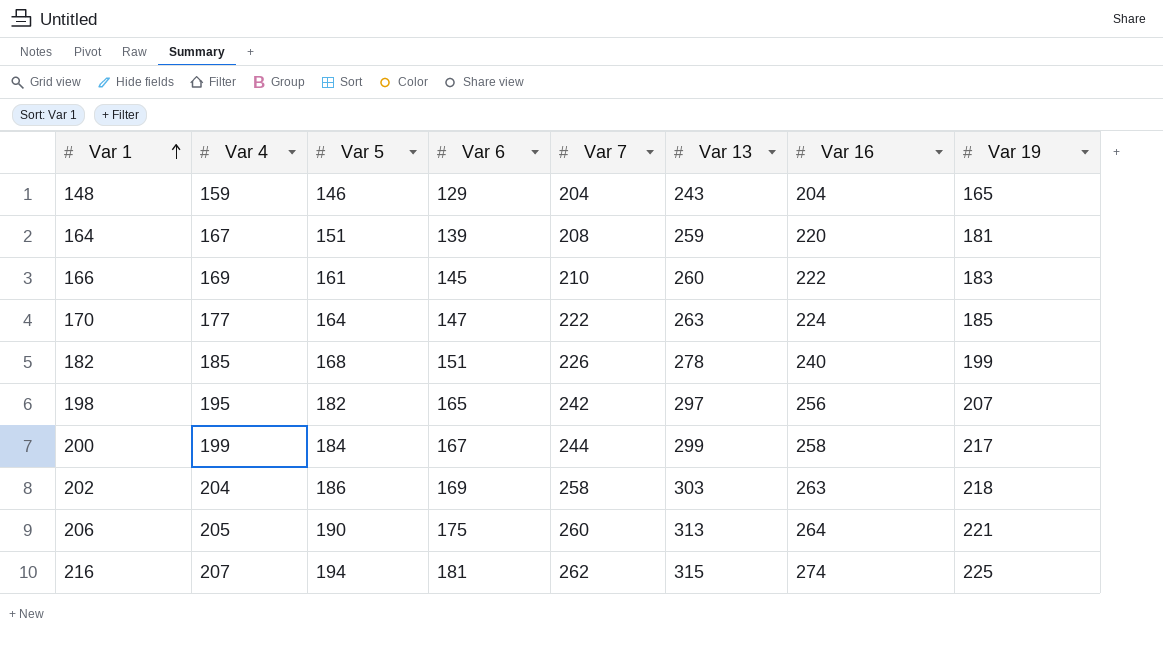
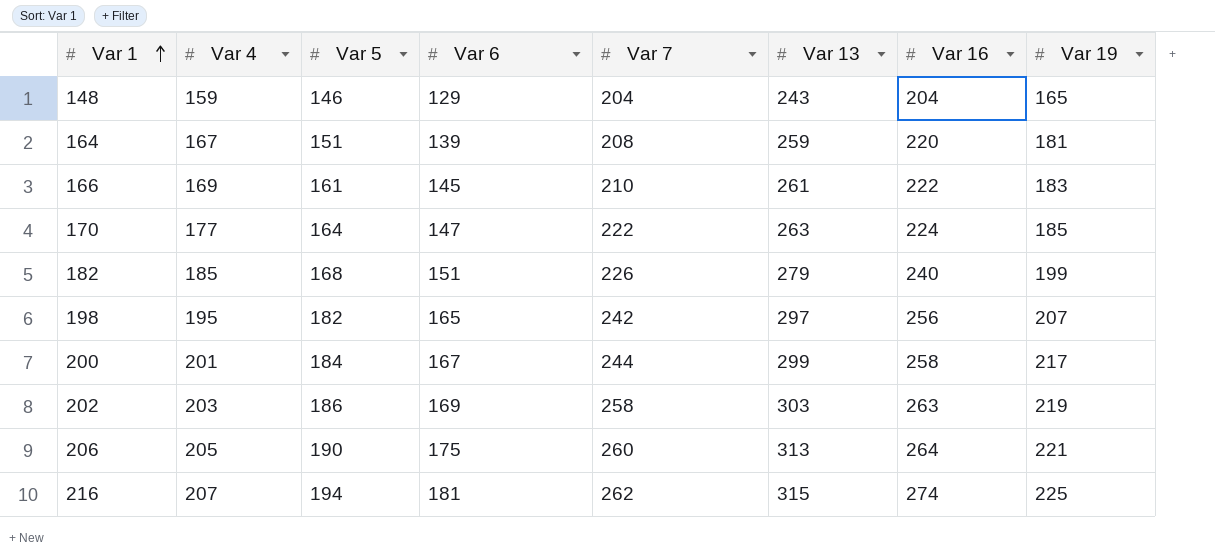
166 | Var 13: 260 -> 261
182 | Var 13: 278 -> 279
200 | Var 4: 199 -> 201
202 | Var 4: 204 -> 203
202 | Var 19: 218 -> 219

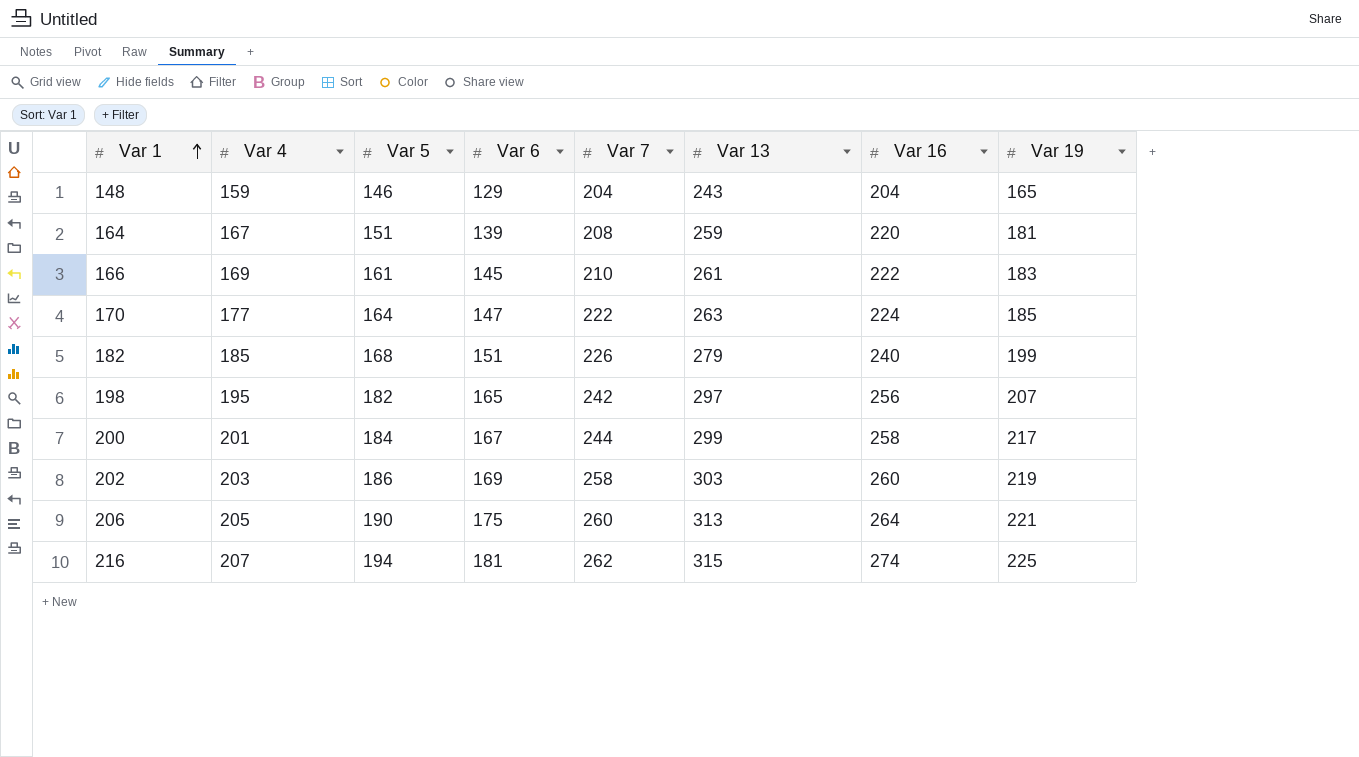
202 | Var 16: 263 -> 260

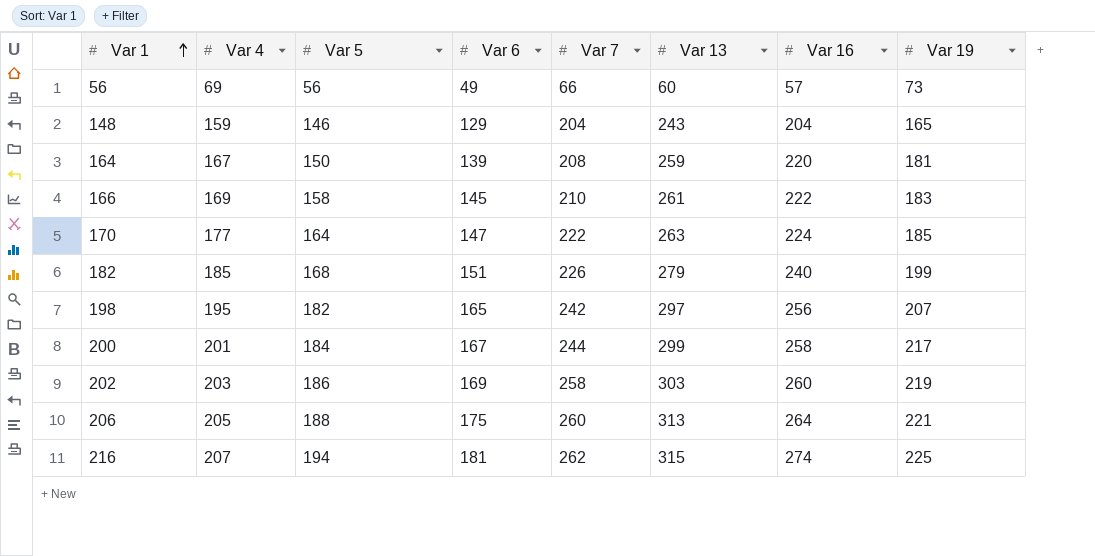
row 56: none -> 69 | 56 | 49 | 66 | 60 | 57 | 73
164 | Var 5: 151 -> 150
166 | Var 5: 161 -> 158
206 | Var 5: 190 -> 188

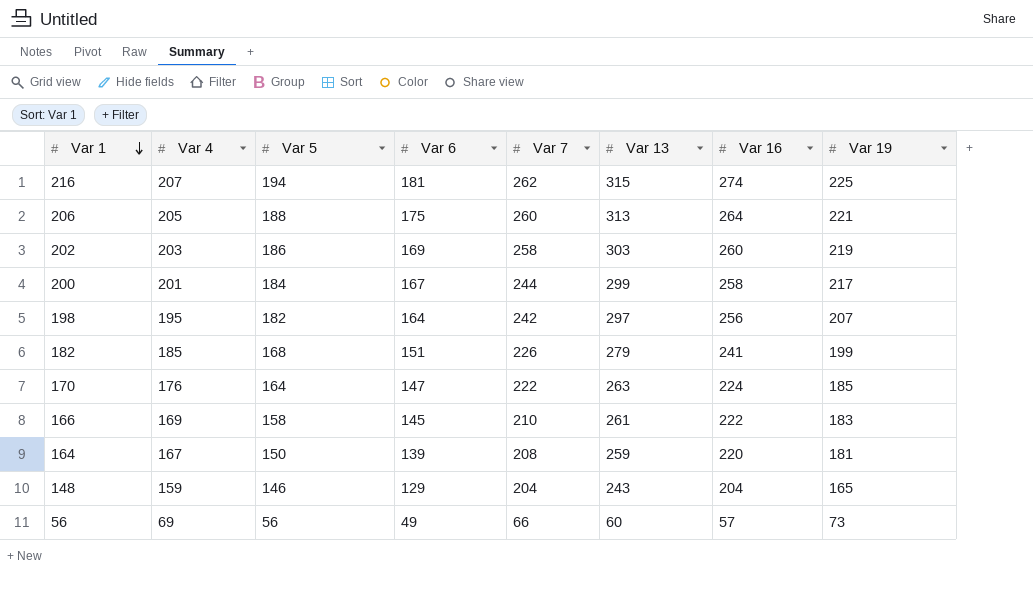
row order: Var 1 ascending -> Var 1 descending
198 | Var 6: 165 -> 164
182 | Var 16: 240 -> 241
170 | Var 4: 177 -> 176

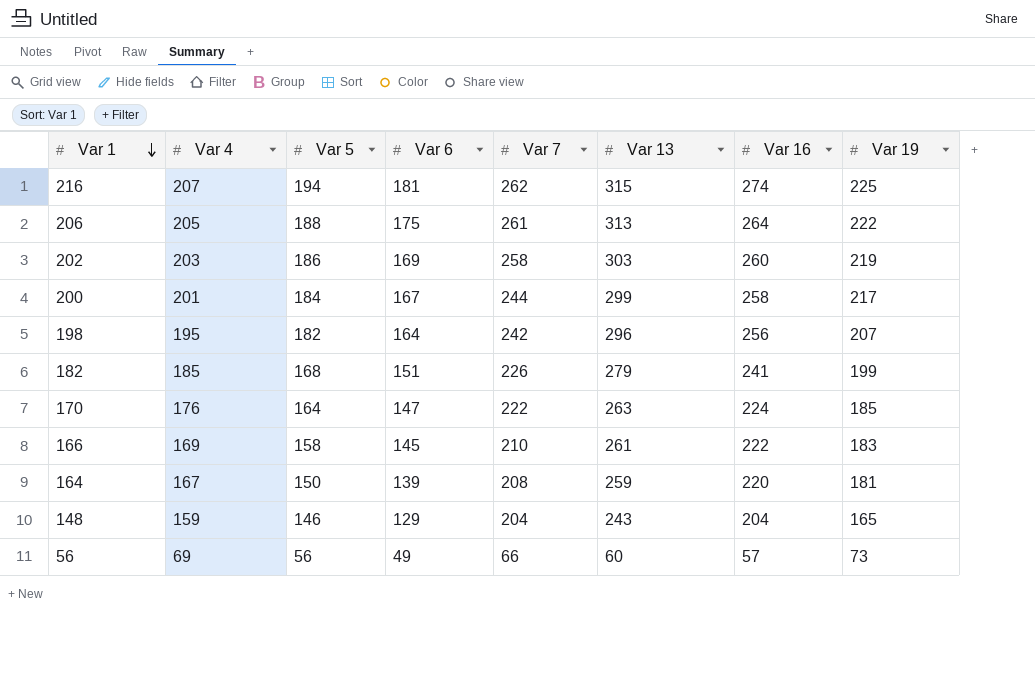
206 | Var 7: 260 -> 261
206 | Var 19: 221 -> 222
198 | Var 13: 297 -> 296

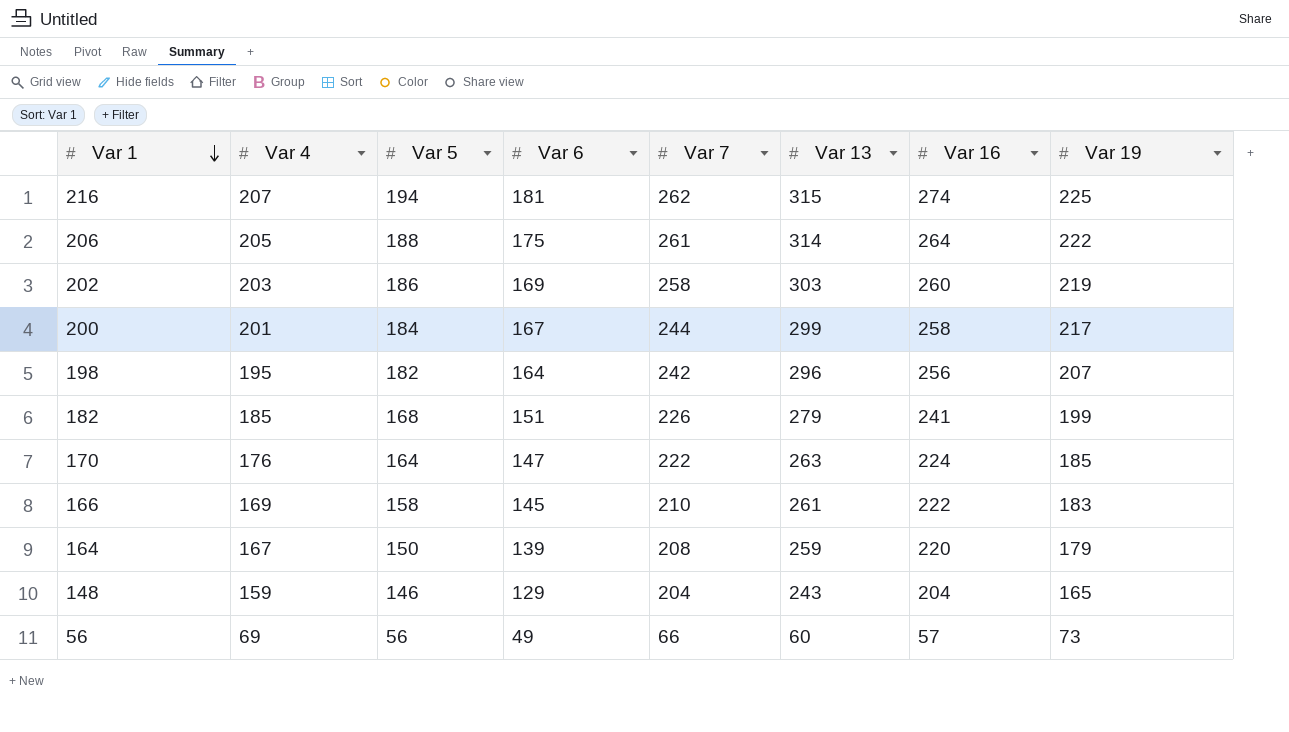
206 | Var 13: 313 -> 314
164 | Var 19: 181 -> 179

